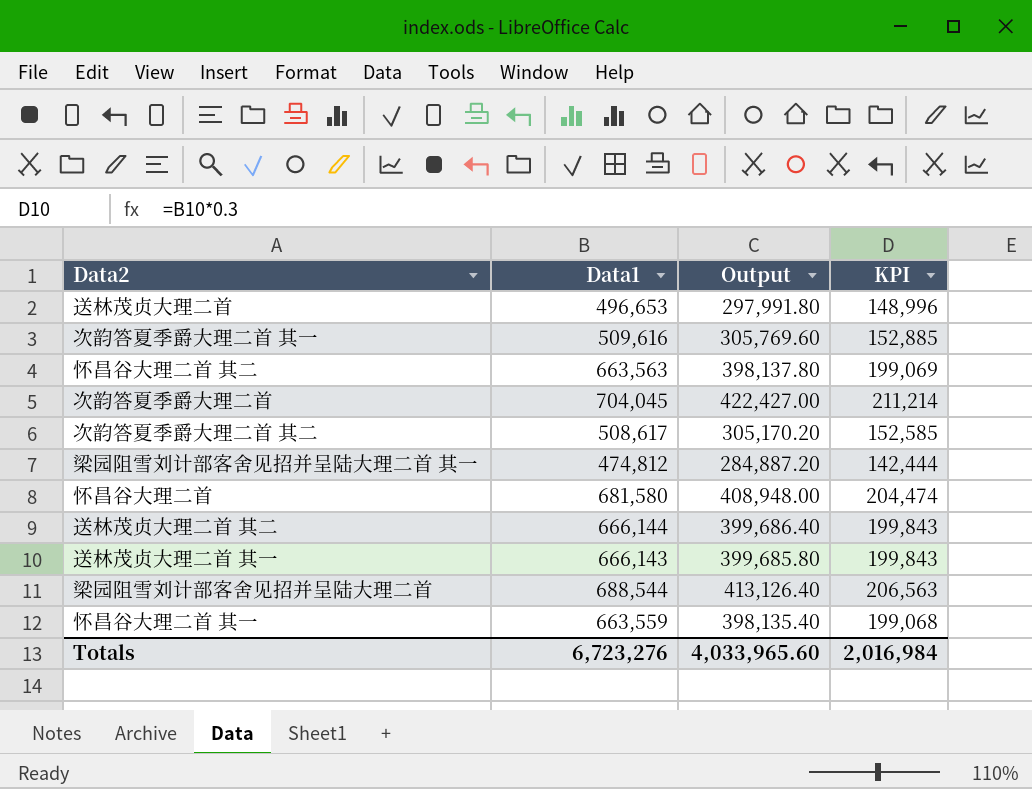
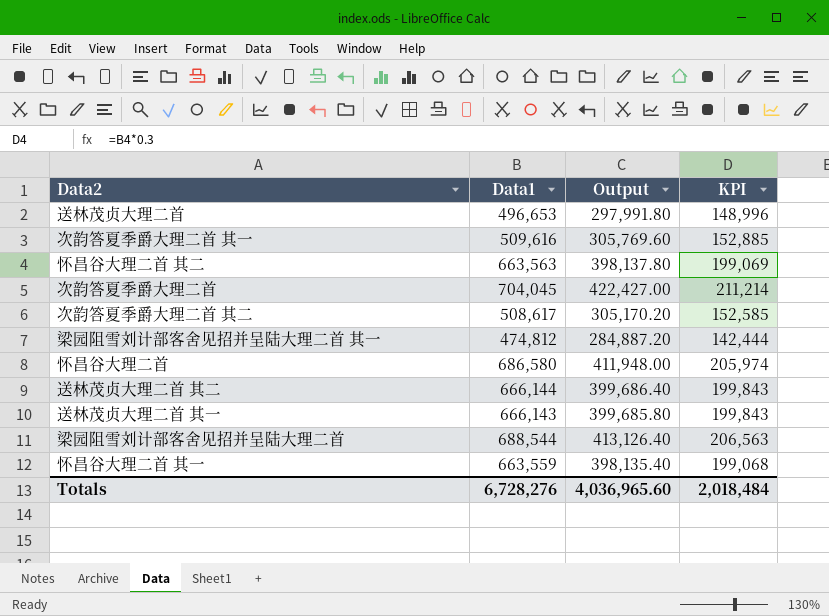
怀昌谷大理二首 | Data1: 681,580 -> 686,580
怀昌谷大理二首 | Output: 408,948.00 -> 411,948.00
怀昌谷大理二首 | KPI: 204,474 -> 205,974
Totals | Data1: 6,723,276 -> 6,728,276
Totals | Output: 4,033,965.60 -> 4,036,965.60
Totals | KPI: 2,016,984 -> 2,018,484

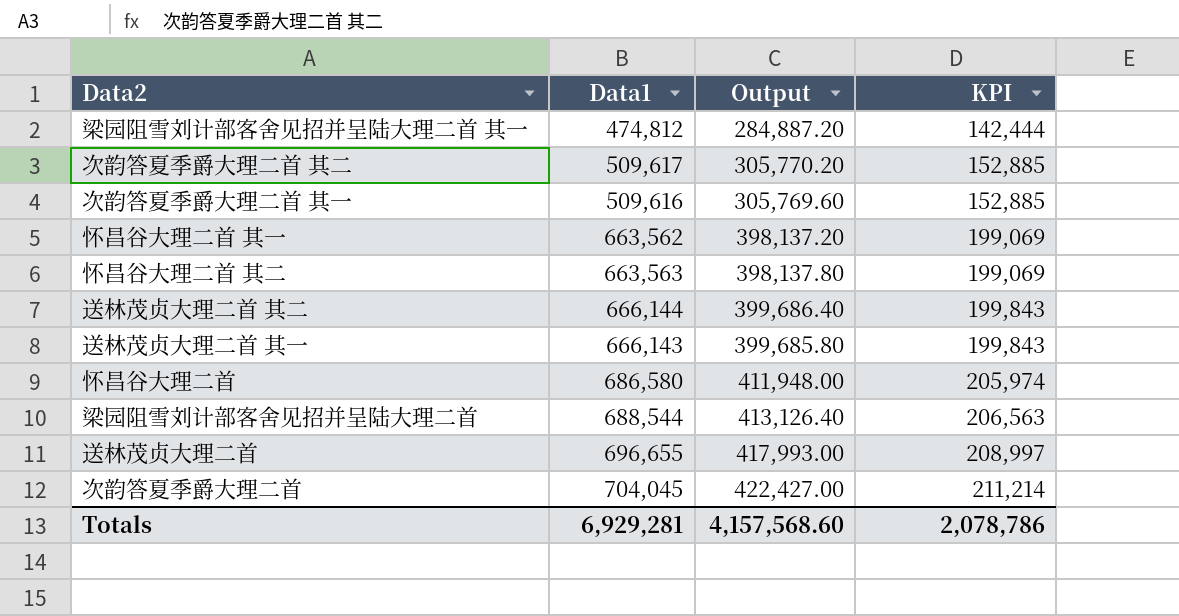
row order: none -> KPI ascending
次韵答夏季爵大理二首 其二 | Data1: 508,617 -> 509,617
次韵答夏季爵大理二首 其二 | Output: 305,170.20 -> 305,770.20
次韵答夏季爵大理二首 其二 | KPI: 152,585 -> 152,885
怀昌谷大理二首 其一 | Data1: 663,559 -> 663,562
怀昌谷大理二首 其一 | Output: 398,135.40 -> 398,137.20
怀昌谷大理二首 其一 | KPI: 199,068 -> 199,069
送林茂贞大理二首 | Data1: 496,653 -> 696,655
送林茂贞大理二首 | Output: 297,991.80 -> 417,993.00
送林茂贞大理二首 | KPI: 148,996 -> 208,997
Totals | Data1: 6,728,276 -> 6,929,281
Totals | Output: 4,036,965.60 -> 4,157,568.60
Totals | KPI: 2,018,484 -> 2,078,786

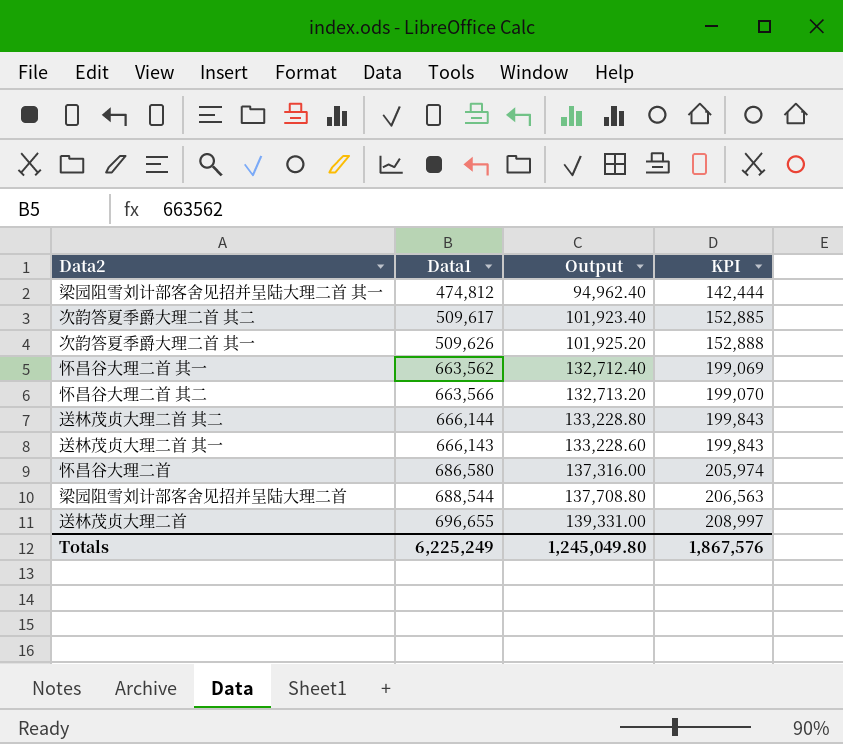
column Output | formula: [Data1] * 0.6 -> [Data1] * 0.2
row 次韵答夏季爵大理二首: 704,045 | 422,427.00 | 211,214 -> none
次韵答夏季爵大理二首 其一 | Data1: 509,616 -> 509,626
次韵答夏季爵大理二首 其一 | KPI: 152,885 -> 152,888
怀昌谷大理二首 其二 | Data1: 663,563 -> 663,566
怀昌谷大理二首 其二 | KPI: 199,069 -> 199,070
Totals | Data1: 6,929,281 -> 6,225,249
Totals | Output: 4,157,568.60 -> 1,245,049.80
Totals | KPI: 2,078,786 -> 1,867,576

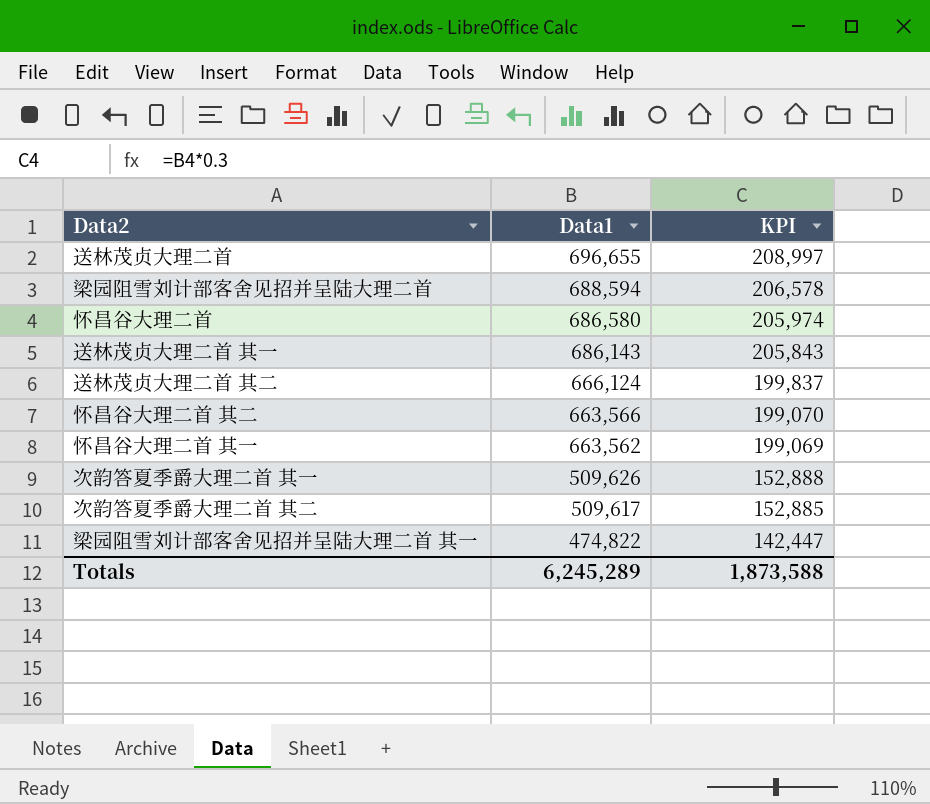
row order: KPI ascending -> Data1 descending
column Output | formula: [Data1] * 0.2 -> none
梁园阻雪刘计部客舍见招并呈陆大理二首 | Data1: 688,544 -> 688,594
梁园阻雪刘计部客舍见招并呈陆大理二首 | KPI: 206,563 -> 206,578
送林茂贞大理二首 其一 | Data1: 666,143 -> 686,143
送林茂贞大理二首 其一 | KPI: 199,843 -> 205,843
送林茂贞大理二首 其二 | Data1: 666,144 -> 666,124
送林茂贞大理二首 其二 | KPI: 199,843 -> 199,837
梁园阻雪刘计部客舍见招并呈陆大理二首 其一 | Data1: 474,812 -> 474,822
梁园阻雪刘计部客舍见招并呈陆大理二首 其一 | KPI: 142,444 -> 142,447
Totals | Data1: 6,225,249 -> 6,245,289
Totals | KPI: 1,867,576 -> 1,873,588

